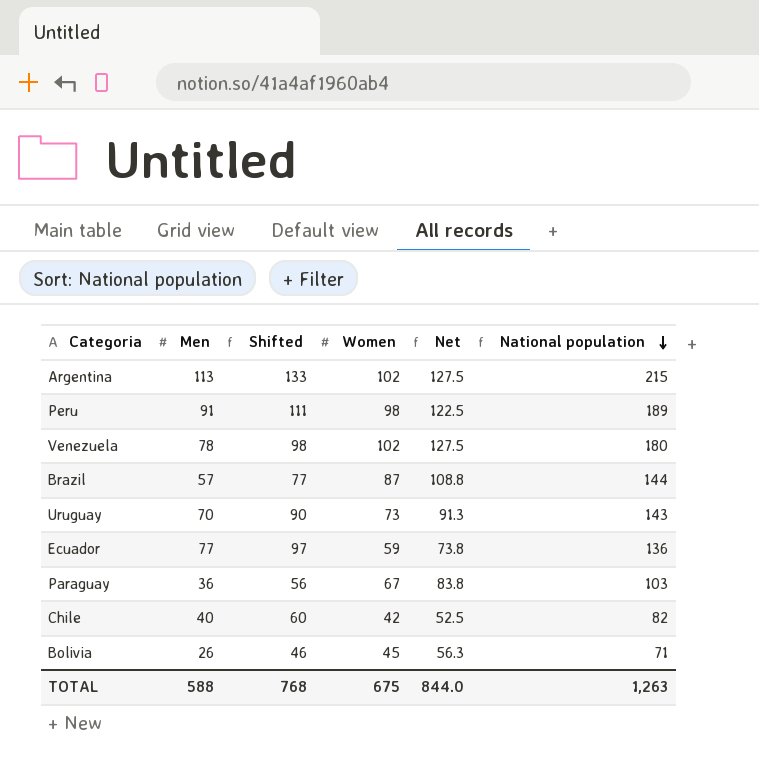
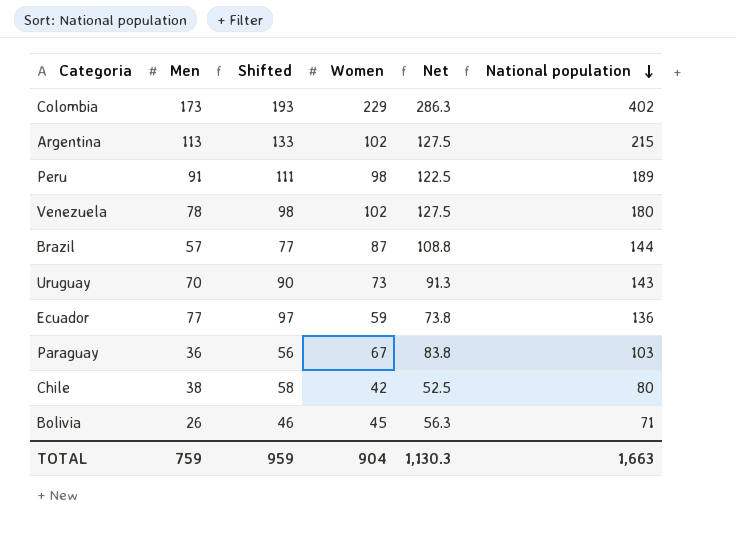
row Colombia: none -> 173 | 193 | 229 | 286.3 | 402
Chile | Men: 40 -> 38
Chile | Shifted: 60 -> 58
Chile | National population: 82 -> 80
TOTAL | Men: 588 -> 759
TOTAL | Shifted: 768 -> 959
TOTAL | Women: 675 -> 904
TOTAL | Net: 844.0 -> 1,130.3
TOTAL | National population: 1,263 -> 1,663

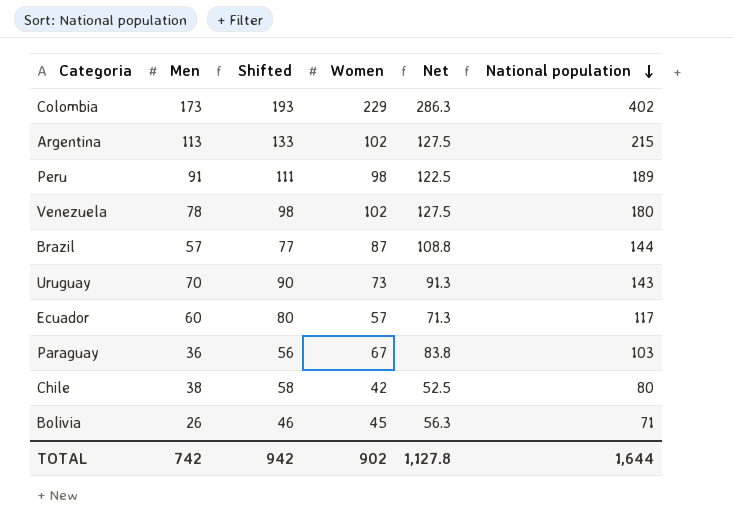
Ecuador | Men: 77 -> 60
Ecuador | Shifted: 97 -> 80
Ecuador | Women: 59 -> 57
Ecuador | Net: 73.8 -> 71.3
Ecuador | National population: 136 -> 117
TOTAL | Men: 759 -> 742
TOTAL | Shifted: 959 -> 942
TOTAL | Women: 904 -> 902
TOTAL | Net: 1,130.3 -> 1,127.8
TOTAL | National population: 1,663 -> 1,644

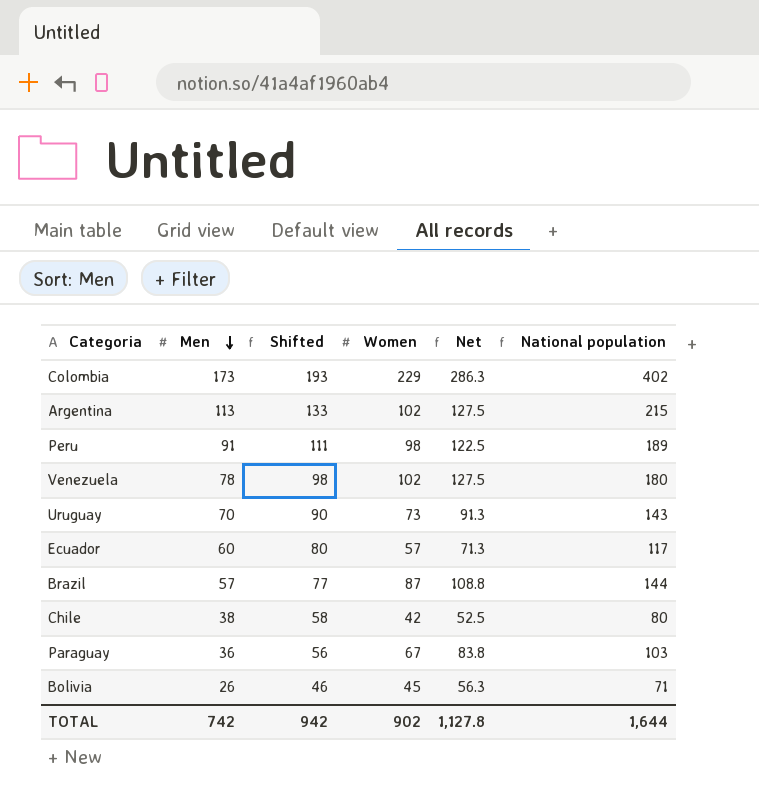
row order: National population descending -> Men descending

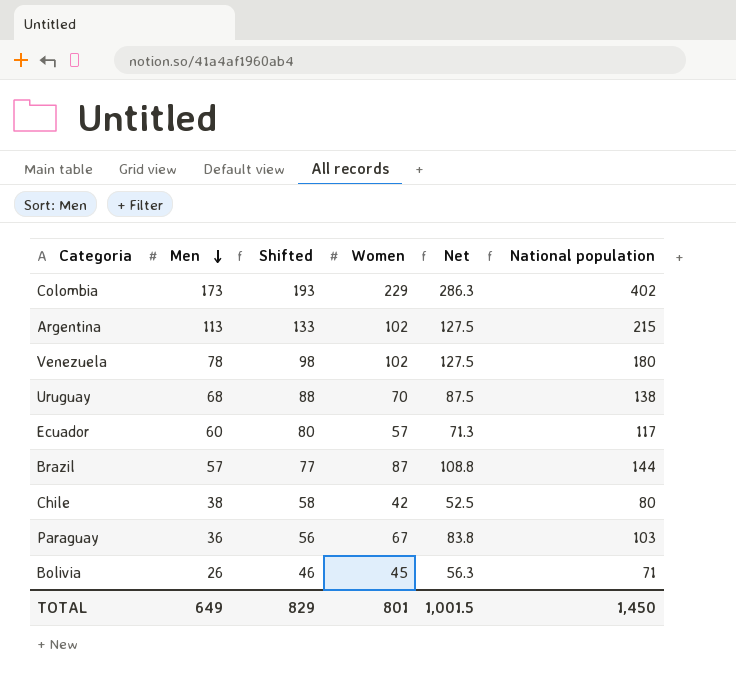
row Peru: 91 | 111 | 98 | 122.5 | 189 -> none
Uruguay | Men: 70 -> 68
Uruguay | Shifted: 90 -> 88
Uruguay | Women: 73 -> 70
Uruguay | Net: 91.3 -> 87.5
Uruguay | National population: 143 -> 138
TOTAL | Men: 742 -> 649
TOTAL | Shifted: 942 -> 829
TOTAL | Women: 902 -> 801
TOTAL | Net: 1,127.8 -> 1,001.5
TOTAL | National population: 1,644 -> 1,450

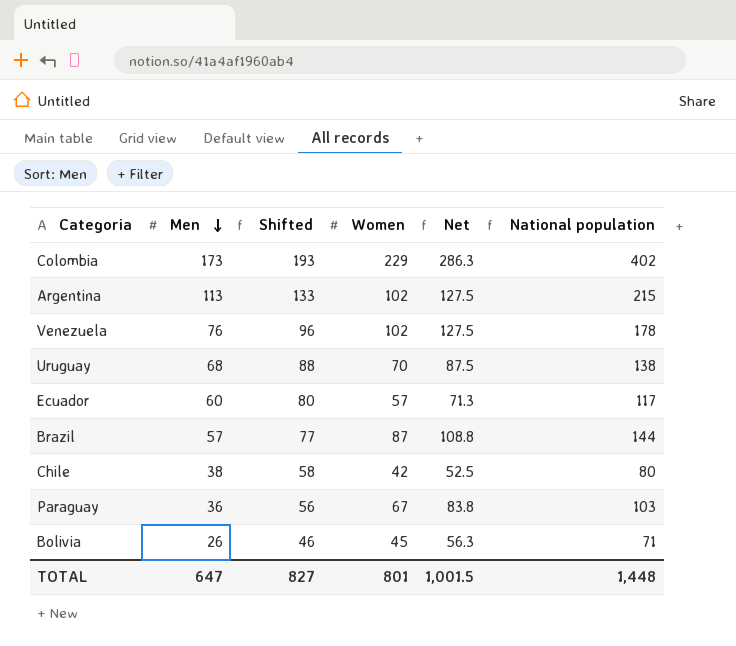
Venezuela | Men: 78 -> 76
Venezuela | Shifted: 98 -> 96
Venezuela | National population: 180 -> 178
TOTAL | Men: 649 -> 647
TOTAL | Shifted: 829 -> 827
TOTAL | National population: 1,450 -> 1,448

